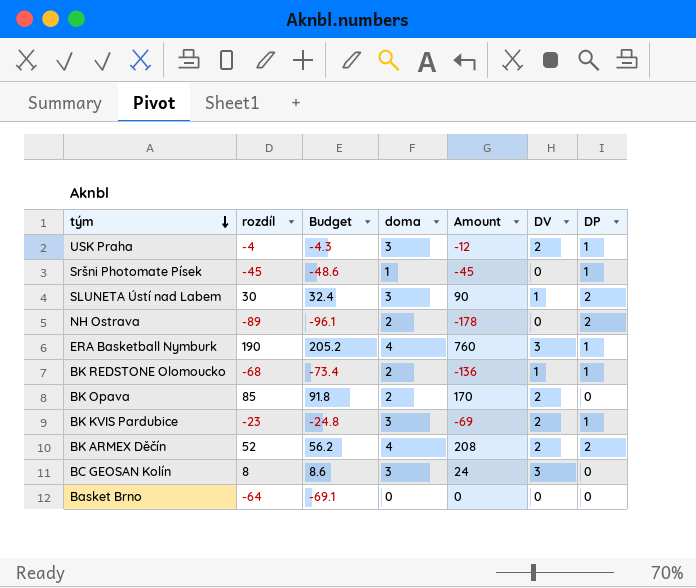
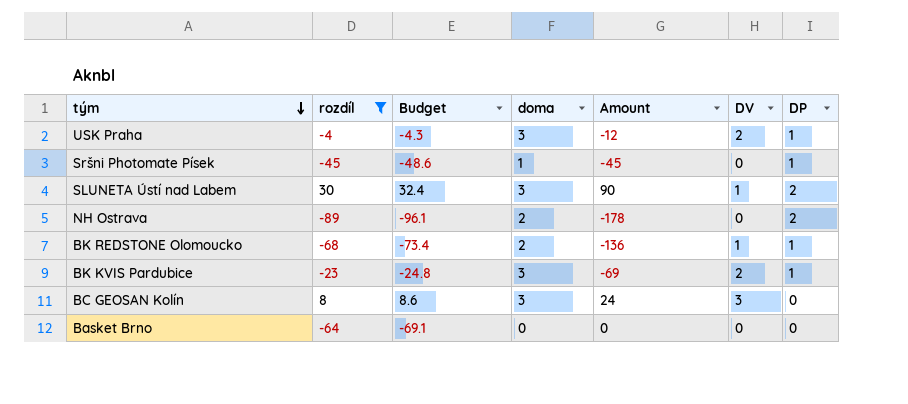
filter: none -> rozdíl <= 30

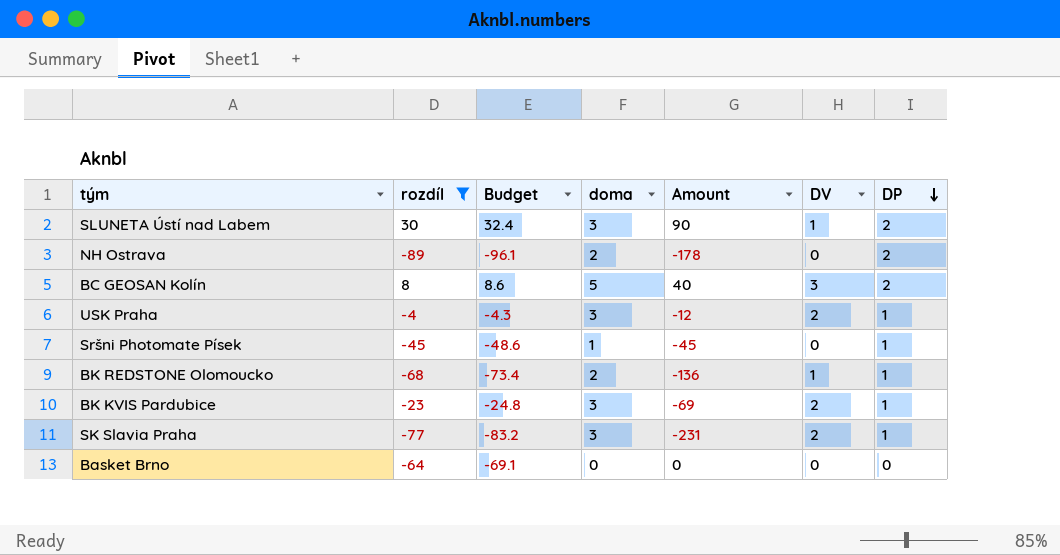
row order: tým descending -> DP descending
BC GEOSAN Kolín | doma: 3 -> 5
BC GEOSAN Kolín | Amount: 24 -> 40
BC GEOSAN Kolín | DP: 0 -> 2
row SK Slavia Praha: none -> -77 | -83.2 | 3 | -231 | 2 | 1

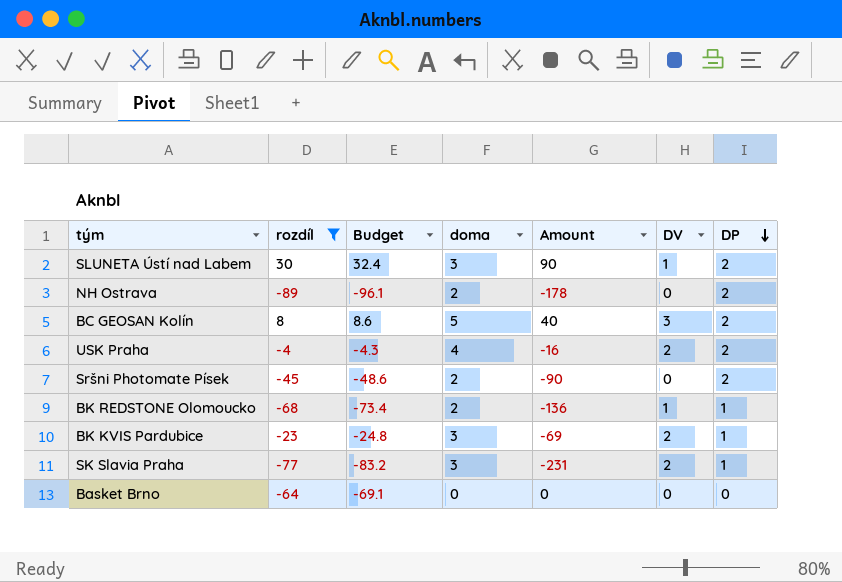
USK Praha | doma: 3 -> 4
USK Praha | Amount: -12 -> -16
USK Praha | DP: 1 -> 2
Sršni Photomate Písek | doma: 1 -> 2
Sršni Photomate Písek | Amount: -45 -> -90
Sršni Photomate Písek | DP: 1 -> 2

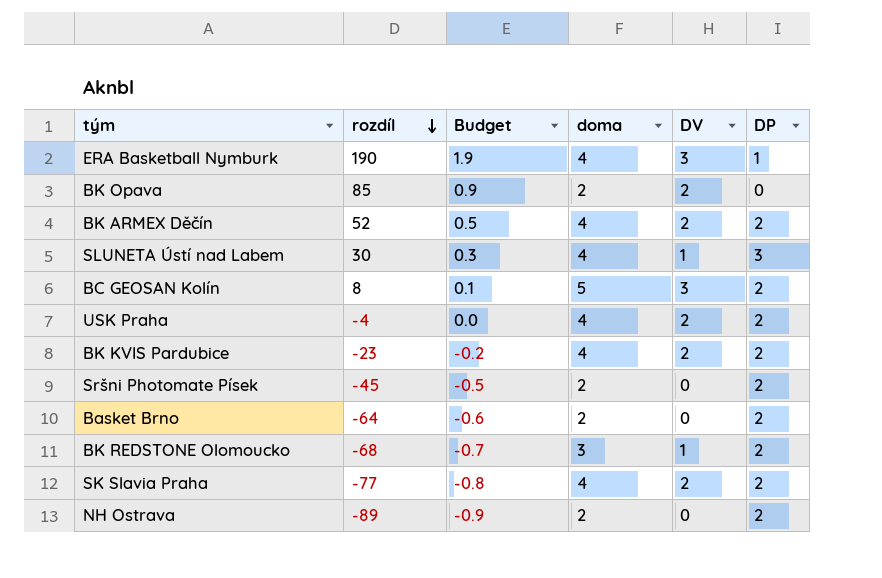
filter: rozdíl <= 30 -> none
row order: DP descending -> rozdíl descending
column Amount | formula: [rozdíl] * [doma] -> none
column Budget | formula: [rozdíl] * 1.08 -> [rozdíl] * 0.01
SLUNETA Ústí nad Labem | doma: 3 -> 4
SLUNETA Ústí nad Labem | DP: 2 -> 3
BK KVIS Pardubice | doma: 3 -> 4
BK KVIS Pardubice | DP: 1 -> 2
Basket Brno | doma: 0 -> 2
Basket Brno | DP: 0 -> 2
BK REDSTONE Olomoucko | doma: 2 -> 3
BK REDSTONE Olomoucko | DP: 1 -> 2
SK Slavia Praha | doma: 3 -> 4
SK Slavia Praha | DP: 1 -> 2

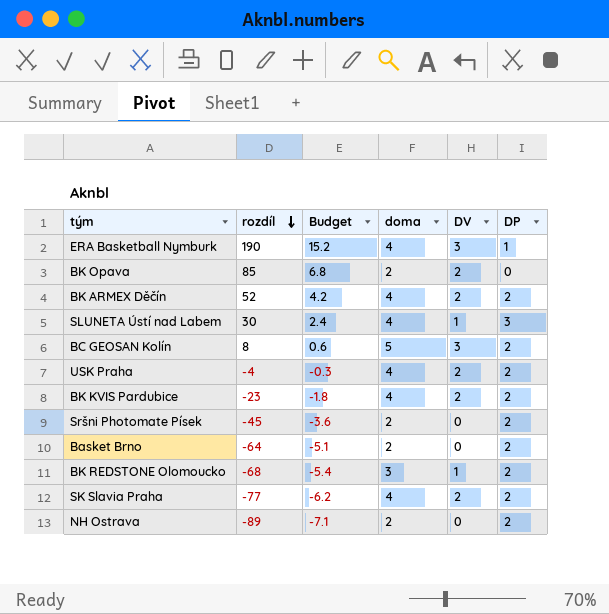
column Budget | formula: [rozdíl] * 0.01 -> [rozdíl] * 0.08

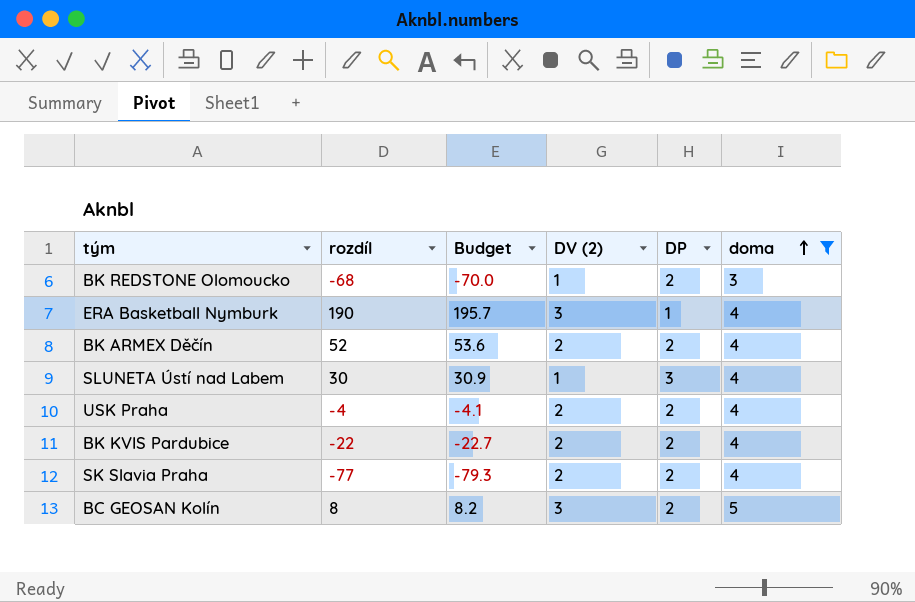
filter: none -> doma != 2
row order: rozdíl descending -> doma ascending
column Budget | formula: [rozdíl] * 0.08 -> [rozdíl] * 1.03
column name: DV -> DV (2)
column doma | position: 4 -> 6
BK KVIS Pardubice | rozdíl: -23 -> -22

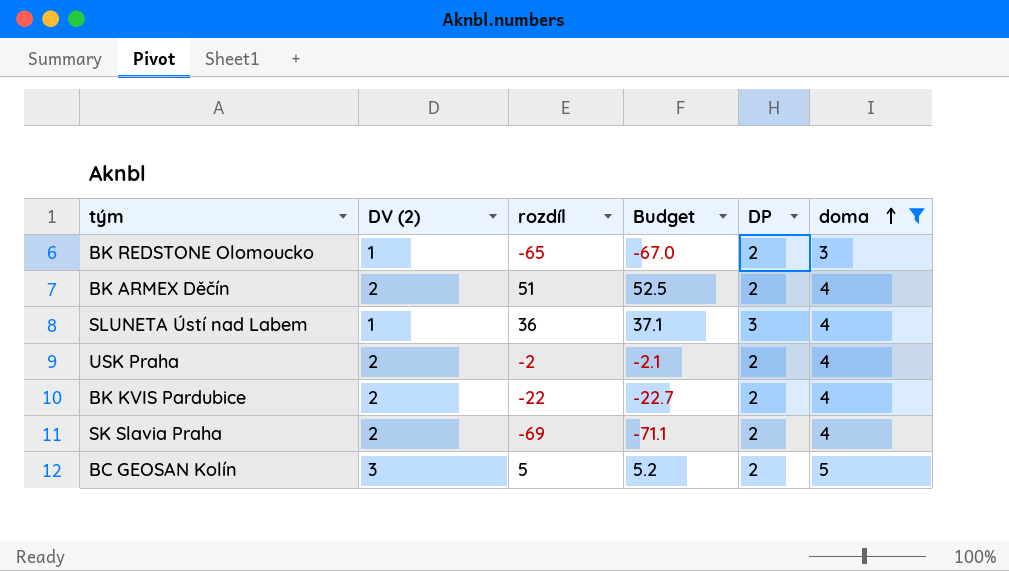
column DV (2) | position: 4 -> 2
row ERA Basketball Nymburk: 190 | 195.7 | 3 | 1 | 4 -> none
BK REDSTONE Olomoucko | rozdíl: -68 -> -65
BK REDSTONE Olomoucko | Budget: -70.0 -> -67.0
BK ARMEX Děčín | rozdíl: 52 -> 51
BK ARMEX Děčín | Budget: 53.6 -> 52.5
SLUNETA Ústí nad Labem | rozdíl: 30 -> 36
SLUNETA Ústí nad Labem | Budget: 30.9 -> 37.1
USK Praha | rozdíl: -4 -> -2
USK Praha | Budget: -4.1 -> -2.1
SK Slavia Praha | rozdíl: -77 -> -69
SK Slavia Praha | Budget: -79.3 -> -71.1
BC GEOSAN Kolín | rozdíl: 8 -> 5
BC GEOSAN Kolín | Budget: 8.2 -> 5.2

